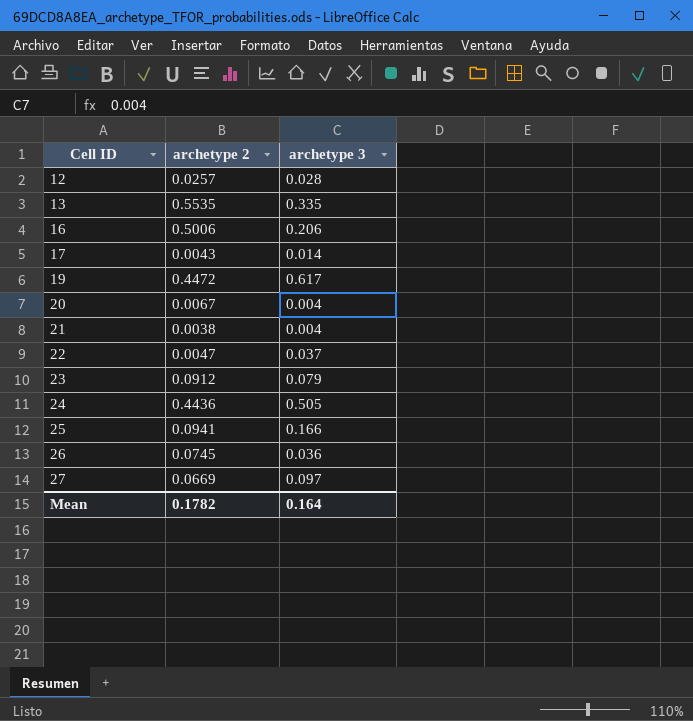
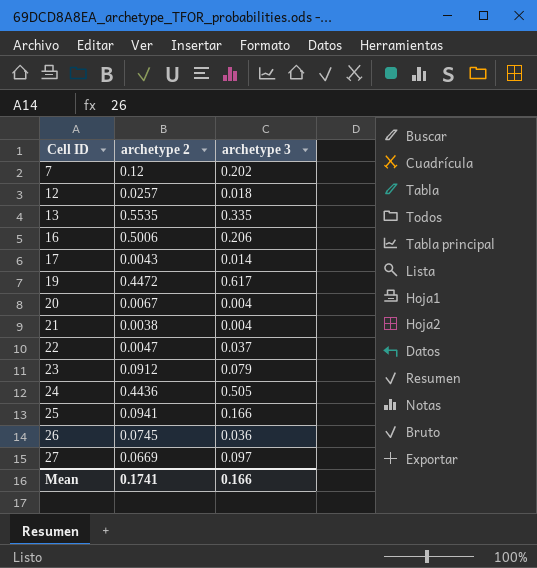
row 7: none -> 0.12 | 0.202
12 | archetype 3: 0.028 -> 0.018
Mean | archetype 2: 0.1782 -> 0.1741
Mean | archetype 3: 0.164 -> 0.166

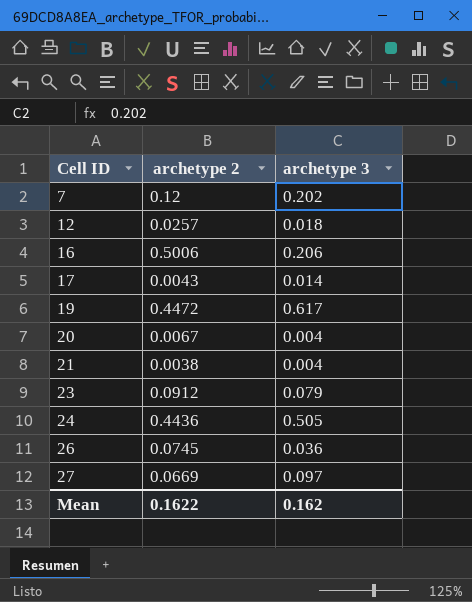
row 13: 0.5535 | 0.335 -> none
row 22: 0.0047 | 0.037 -> none
row 25: 0.0941 | 0.166 -> none
Mean | archetype 2: 0.1741 -> 0.1622
Mean | archetype 3: 0.166 -> 0.162

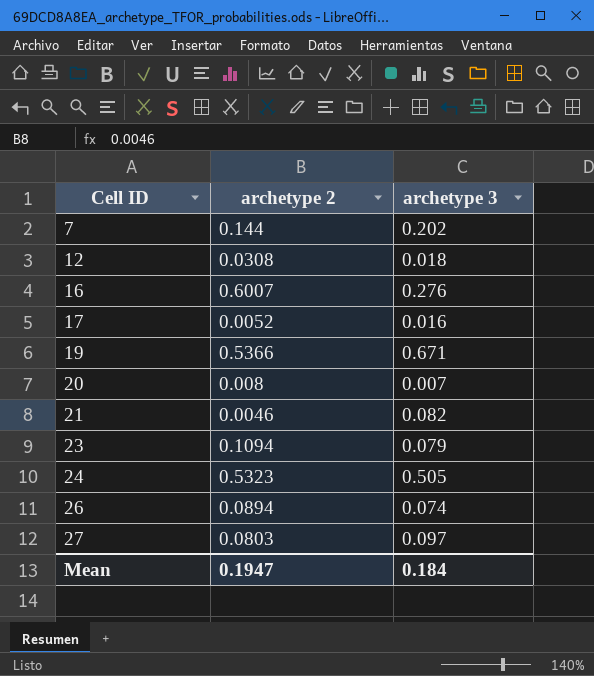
7 | archetype 2: 0.12 -> 0.144
12 | archetype 2: 0.0257 -> 0.0308
16 | archetype 2: 0.5006 -> 0.6007
16 | archetype 3: 0.206 -> 0.276
17 | archetype 2: 0.0043 -> 0.0052
17 | archetype 3: 0.014 -> 0.016
19 | archetype 2: 0.4472 -> 0.5366
19 | archetype 3: 0.617 -> 0.671
20 | archetype 2: 0.0067 -> 0.008
20 | archetype 3: 0.004 -> 0.007
21 | archetype 2: 0.0038 -> 0.0046
21 | archetype 3: 0.004 -> 0.082
23 | archetype 2: 0.0912 -> 0.1094
24 | archetype 2: 0.4436 -> 0.5323
26 | archetype 2: 0.0745 -> 0.0894
26 | archetype 3: 0.036 -> 0.074
27 | archetype 2: 0.0669 -> 0.0803
Mean | archetype 2: 0.1622 -> 0.1947
Mean | archetype 3: 0.162 -> 0.184

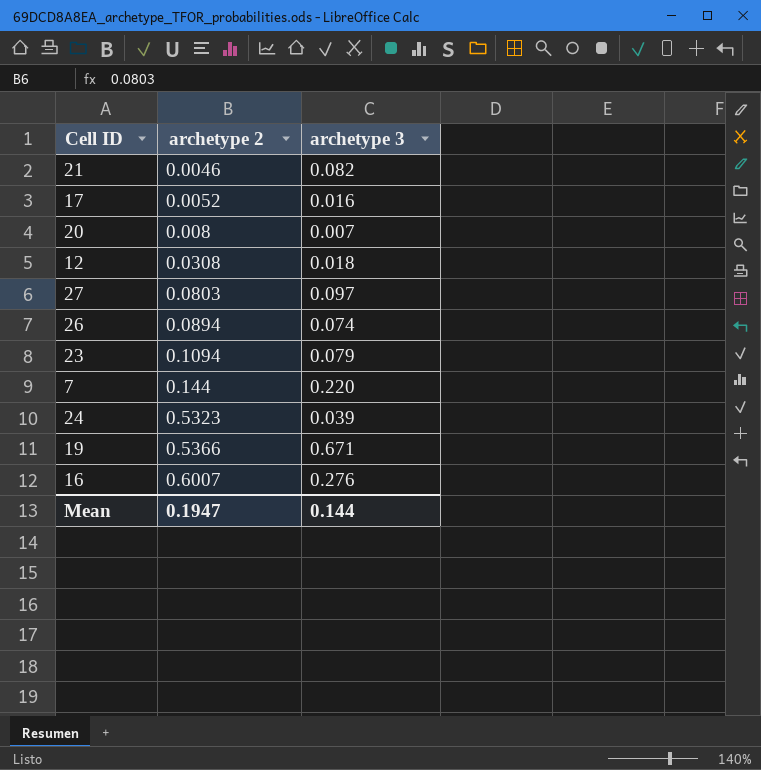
row order: Cell ID ascending -> archetype 2 ascending
7 | archetype 3: 0.202 -> 0.220
24 | archetype 3: 0.505 -> 0.039
Mean | archetype 3: 0.184 -> 0.144

